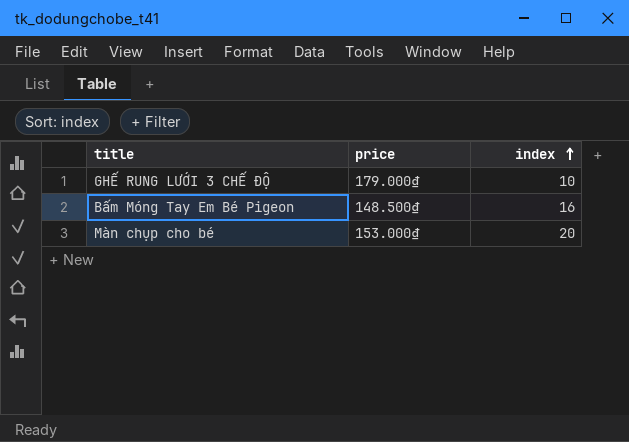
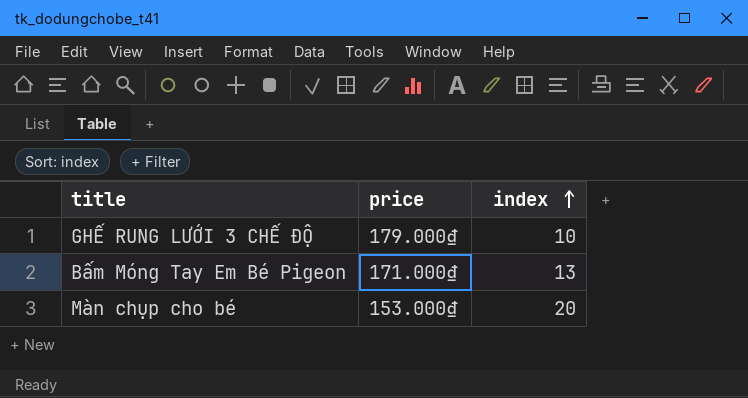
Bấm Móng Tay Em Bé Pigeon | price: 148.500₫ -> 171.000₫
Bấm Móng Tay Em Bé Pigeon | index: 16 -> 13

